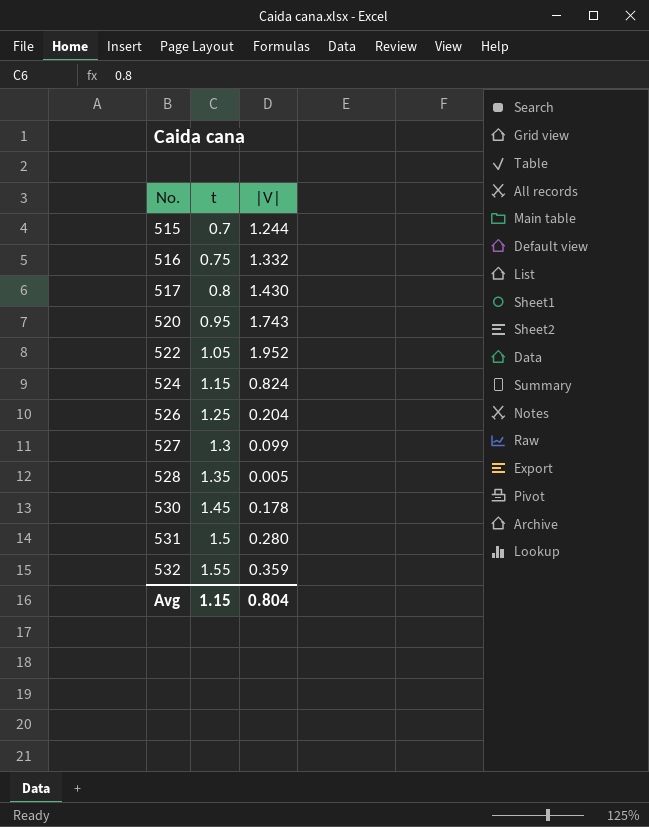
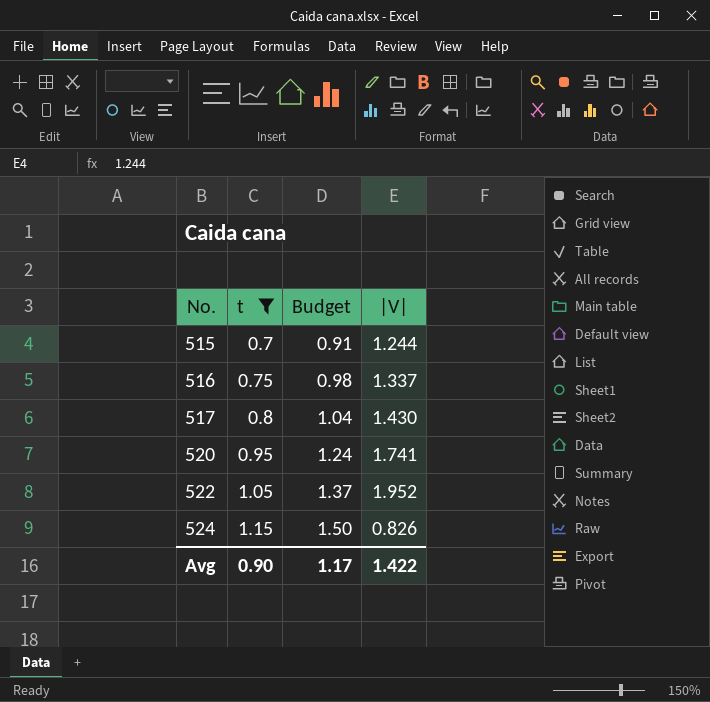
filter: none -> t <= 1.15
column Budget | formula: none -> [t] * 1.3
516 | |V|: 1.332 -> 1.337
520 | |V|: 1.743 -> 1.741
524 | |V|: 0.824 -> 0.826
Avg | t: 1.15 -> 0.90
Avg | |V|: 0.804 -> 1.422

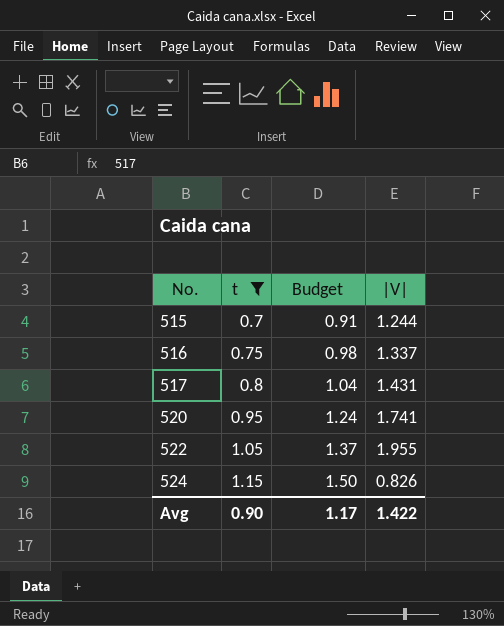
517 | |V|: 1.430 -> 1.431
522 | |V|: 1.952 -> 1.955

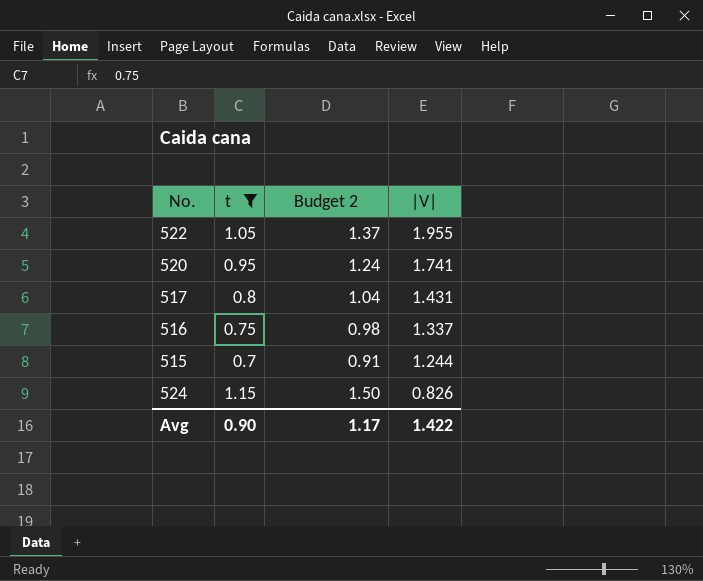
row order: No. ascending -> |V| descending
column name: Budget -> Budget 2

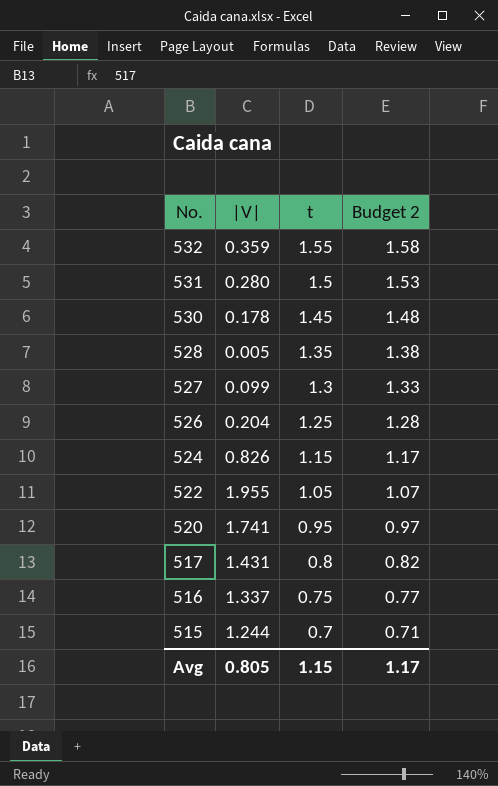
filter: t <= 1.15 -> none
row order: |V| descending -> No. descending
column |V| | position: 4 -> 2
column Budget 2 | formula: [t] * 1.3 -> [t] * 1.02
Avg | |V|: 1.422 -> 0.805
Avg | t: 0.90 -> 1.15

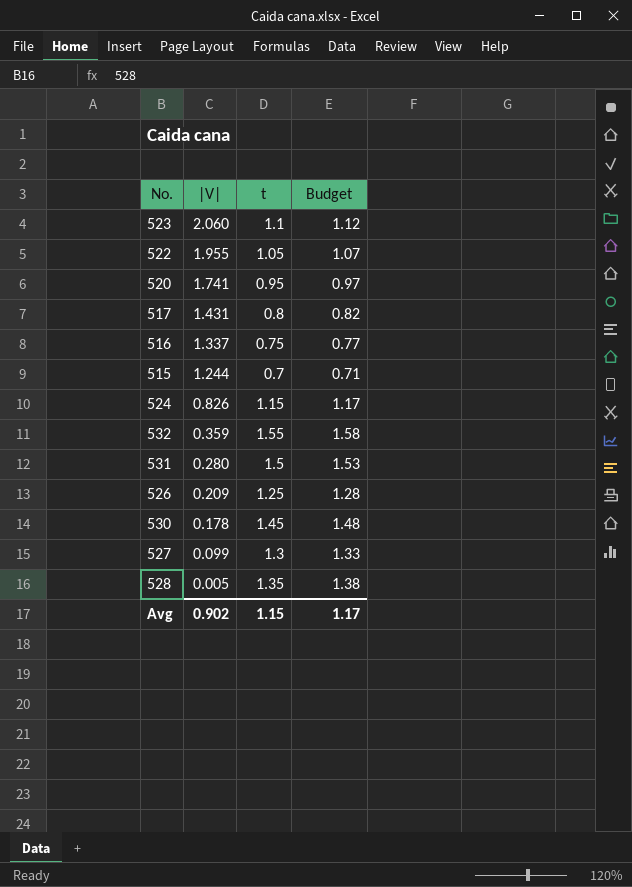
row order: No. descending -> |V| descending
column name: Budget 2 -> Budget
row 523: none -> 2.060 | 1.1 | 1.12
526 | |V|: 0.204 -> 0.209
Avg | |V|: 0.805 -> 0.902

